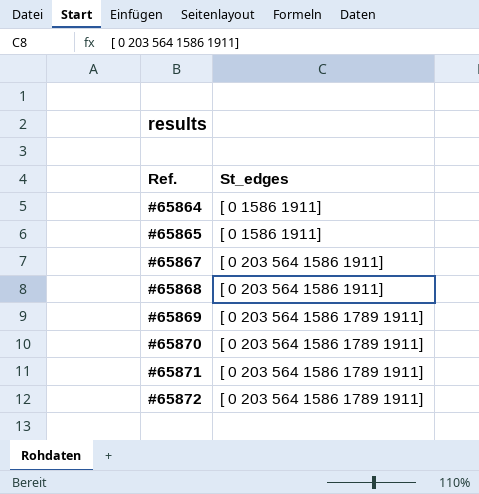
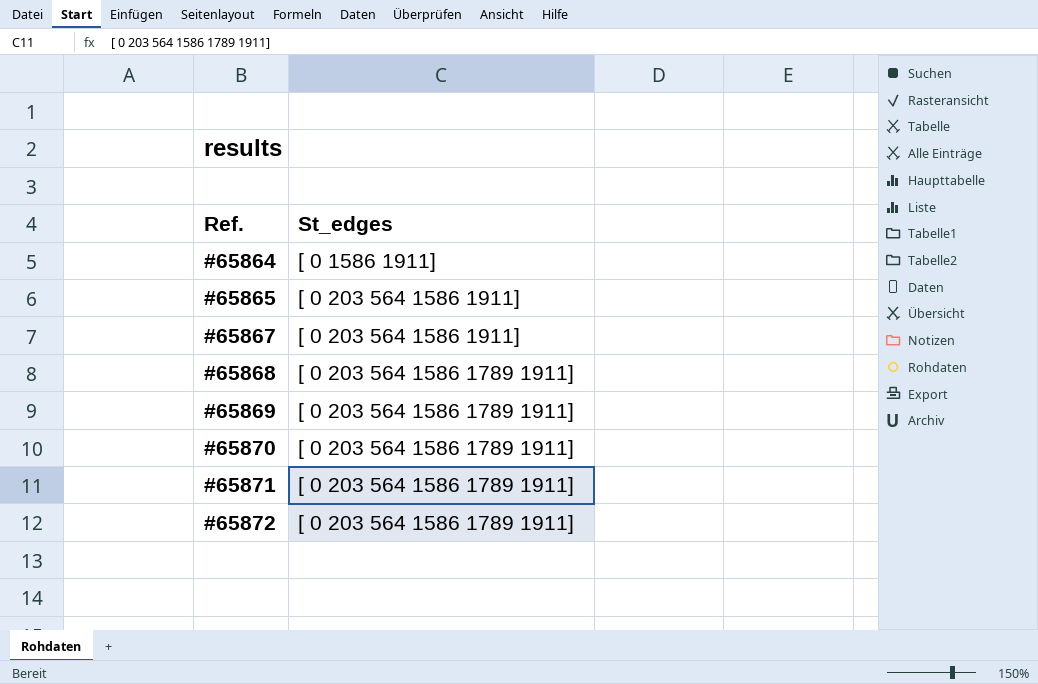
#65865 | St_edges: [ 0 1586 1911] -> [ 0 203 564 1586 1911]
#65868 | St_edges: [ 0 203 564 1586 1911] -> [ 0 203 564 1586 1789 1911]

